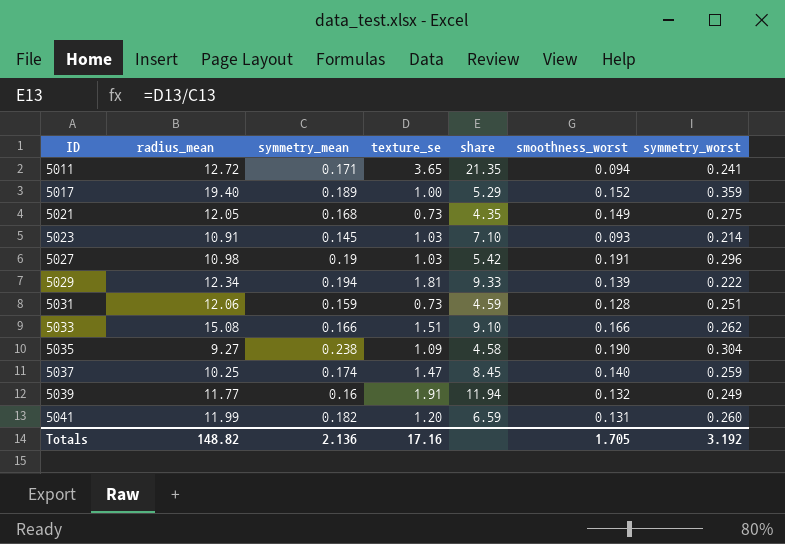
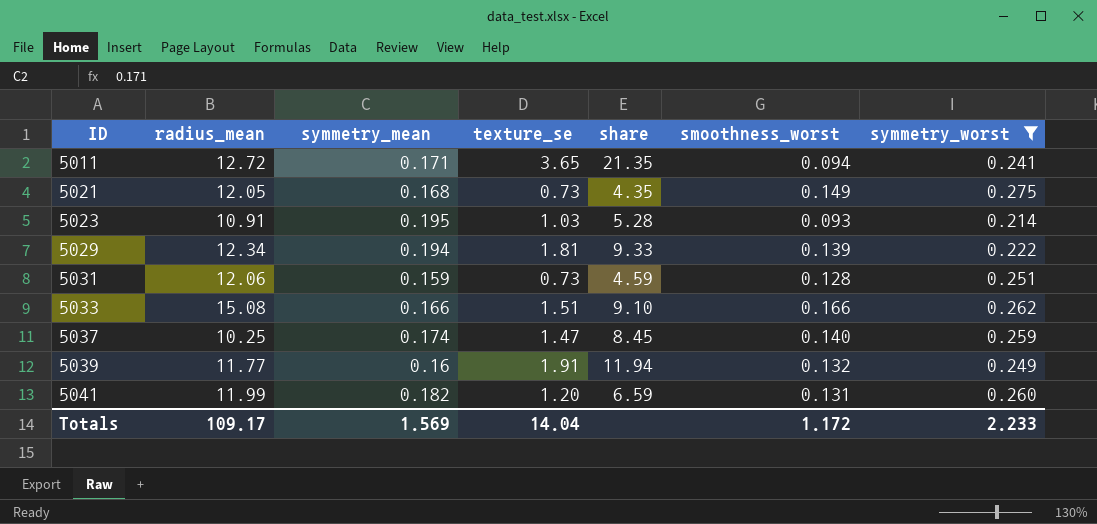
filter: none -> symmetry_worst <= 0.275
5023 | symmetry_mean: 0.145 -> 0.195
5023 | share: 7.10 -> 5.28
Totals | radius_mean: 148.82 -> 109.17
Totals | symmetry_mean: 2.136 -> 1.569
Totals | texture_se: 17.16 -> 14.04
Totals | smoothness_worst: 1.705 -> 1.172
Totals | symmetry_worst: 3.192 -> 2.233

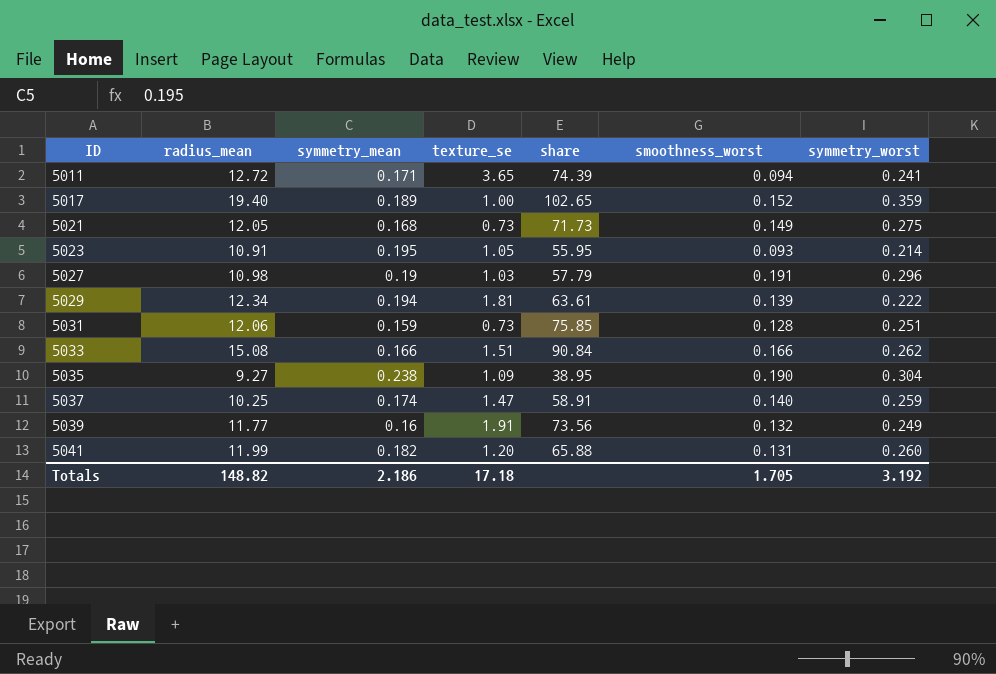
filter: symmetry_worst <= 0.275 -> none
column share | formula: [texture_se] / [symmetry_mean] -> [radius_mean] / [symmetry_mean]
5023 | texture_se: 1.03 -> 1.05
Totals | radius_mean: 109.17 -> 148.82
Totals | symmetry_mean: 1.569 -> 2.186
Totals | texture_se: 14.04 -> 17.18
Totals | smoothness_worst: 1.172 -> 1.705
Totals | symmetry_worst: 2.233 -> 3.192

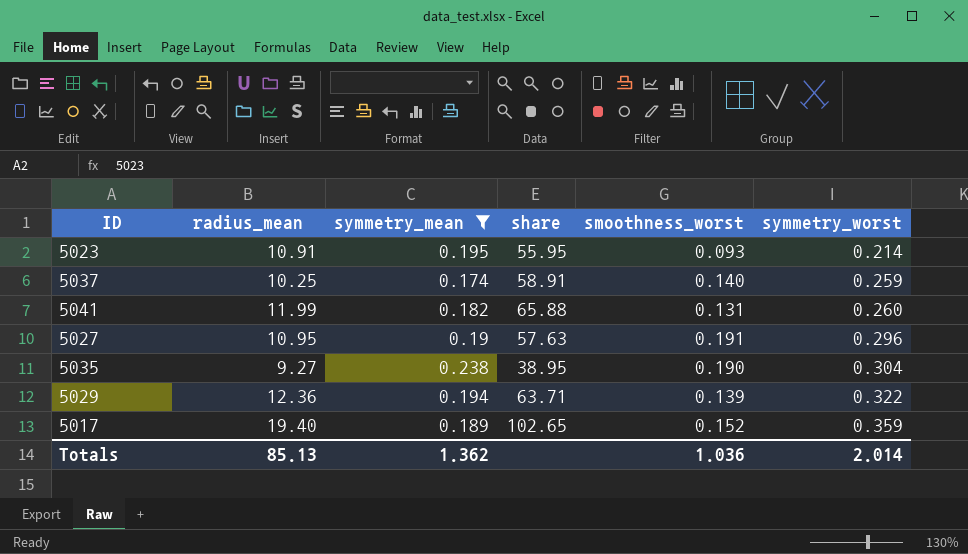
filter: none -> symmetry_mean >= 0.174
row order: ID ascending -> symmetry_worst ascending
column texture_se | position: 4 -> none
5027 | radius_mean: 10.98 -> 10.95
5027 | share: 57.79 -> 57.63
5029 | radius_mean: 12.34 -> 12.36
5029 | share: 63.61 -> 63.71
5029 | symmetry_worst: 0.222 -> 0.322
Totals | radius_mean: 148.82 -> 85.13
Totals | symmetry_mean: 2.186 -> 1.362
Totals | smoothness_worst: 1.705 -> 1.036
Totals | symmetry_worst: 3.192 -> 2.014

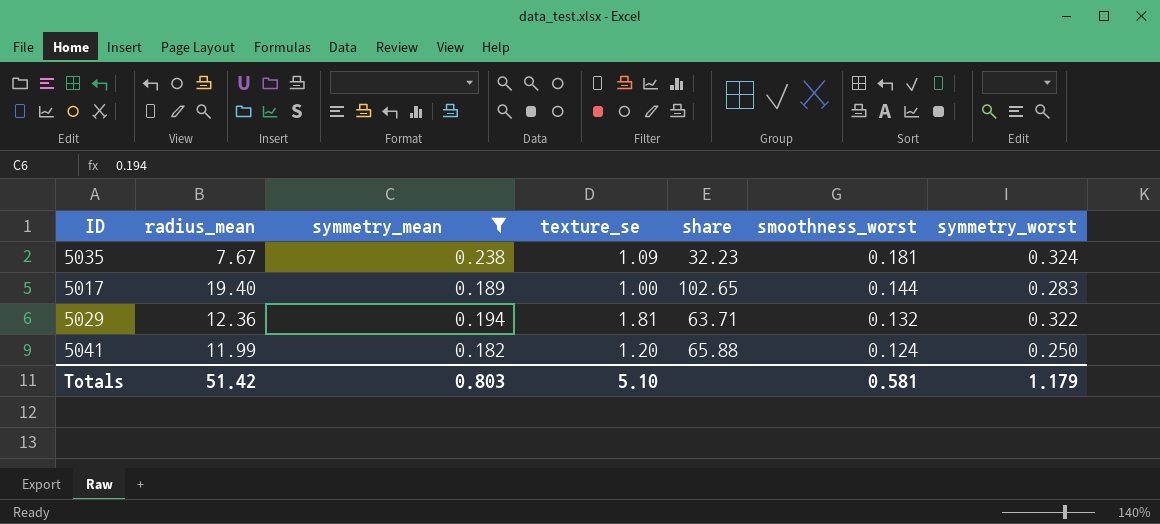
row order: symmetry_worst ascending -> smoothness_worst descending
column texture_se | position: none -> 4
row 5023: 10.91 | 0.195 | 55.95 | 0.093 | 0.214 -> none
row 5037: 10.25 | 0.174 | 58.91 | 0.140 | 0.259 -> none
row 5027: 10.95 | 0.19 | 57.63 | 0.191 | 0.296 -> none
5035 | radius_mean: 9.27 -> 7.67
5035 | share: 38.95 -> 32.23
5035 | smoothness_worst: 0.190 -> 0.181
5035 | symmetry_worst: 0.304 -> 0.324
5017 | smoothness_worst: 0.152 -> 0.144
5017 | symmetry_worst: 0.359 -> 0.283
5029 | smoothness_worst: 0.139 -> 0.132
5041 | smoothness_worst: 0.131 -> 0.124
5041 | symmetry_worst: 0.260 -> 0.250
Totals | radius_mean: 85.13 -> 51.42
Totals | symmetry_mean: 1.362 -> 0.803
Totals | smoothness_worst: 1.036 -> 0.581
Totals | symmetry_worst: 2.014 -> 1.179

